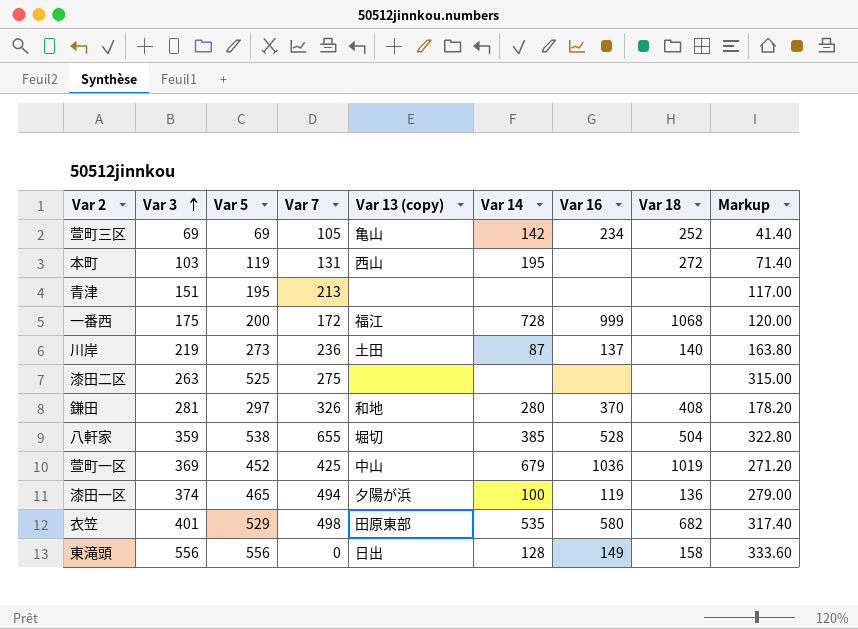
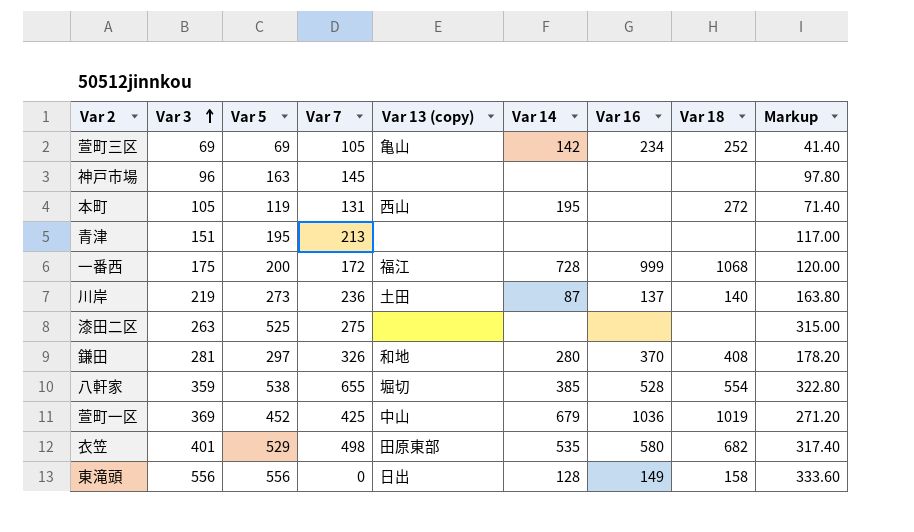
row 漆田一区: 374 | 465 | 494 | 夕陽が浜 | 100 | 119 | 136 | 279.00 -> none
row 神戸市場: none -> 96 | 163 | 145 | none | none | none | none | 97.80
本町 | Var 3: 103 -> 105
八軒家 | Var 18: 504 -> 554

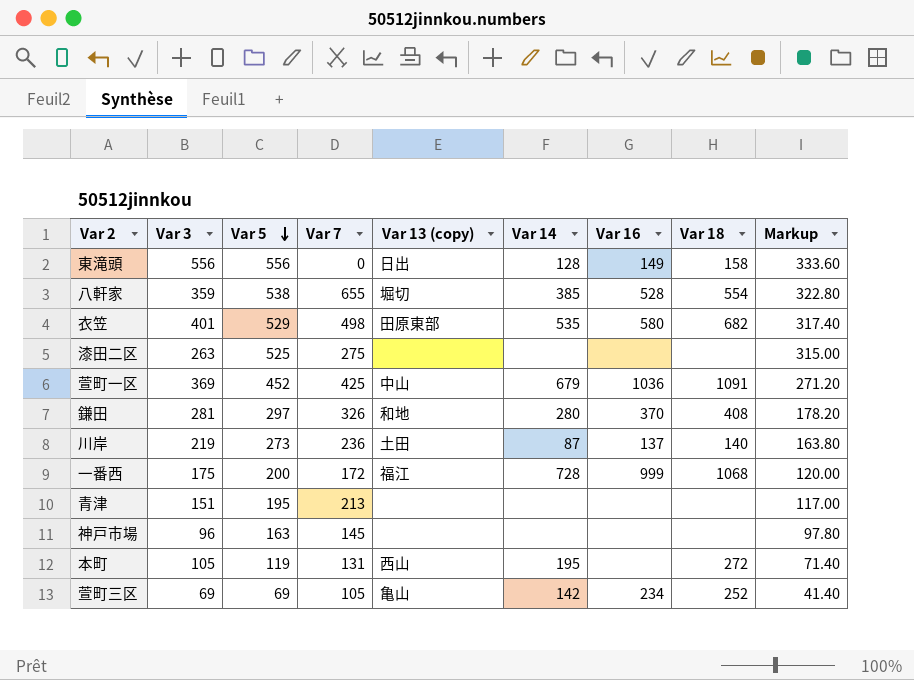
row order: Var 3 ascending -> Var 5 descending
萱町一区 | Var 18: 1019 -> 1091

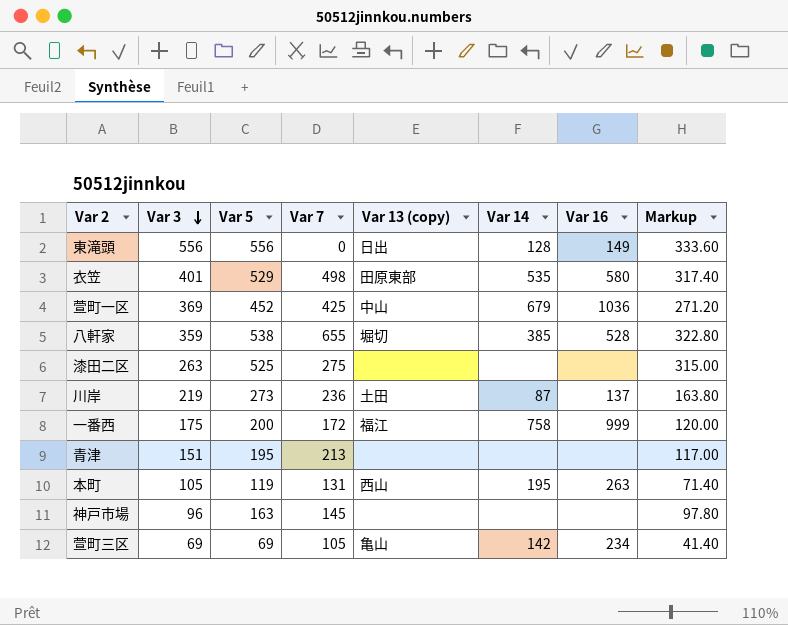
row order: Var 5 descending -> Var 3 descending
column Var 18 | position: 8 -> none
row 鎌田: 281 | 297 | 326 | 和地 | 280 | 370 | 408 | 178.20 -> none
一番西 | Var 14: 728 -> 758
本町 | Var 16: none -> 263

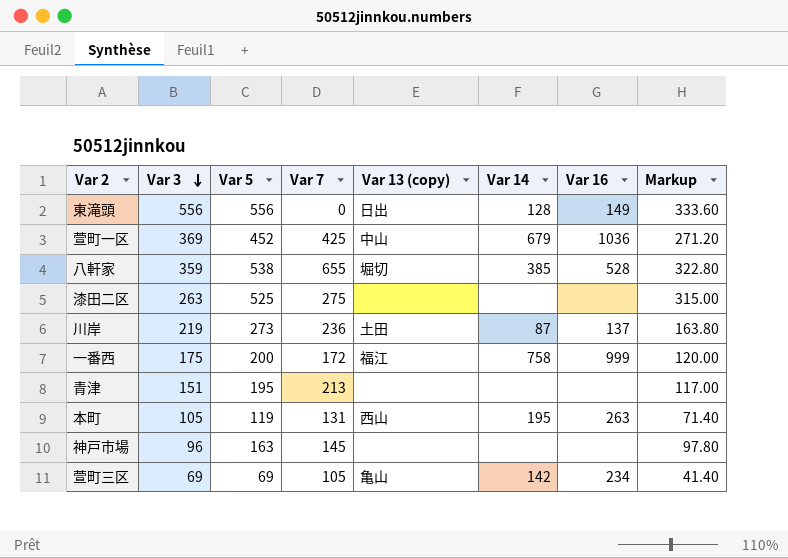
row 衣笠: 401 | 529 | 498 | 田原東部 | 535 | 580 | 317.40 -> none

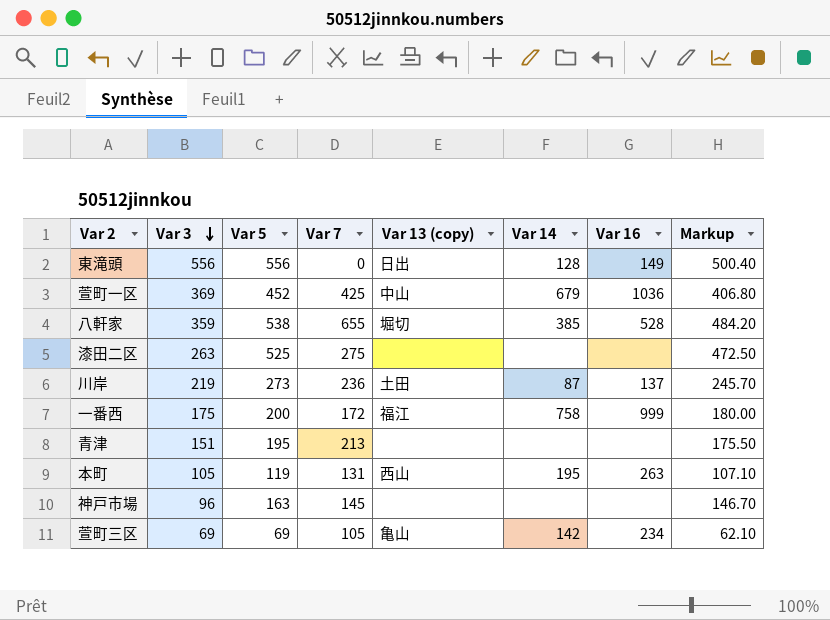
column Markup | formula: [Var 5] * 0.6 -> [Var 5] * 0.9

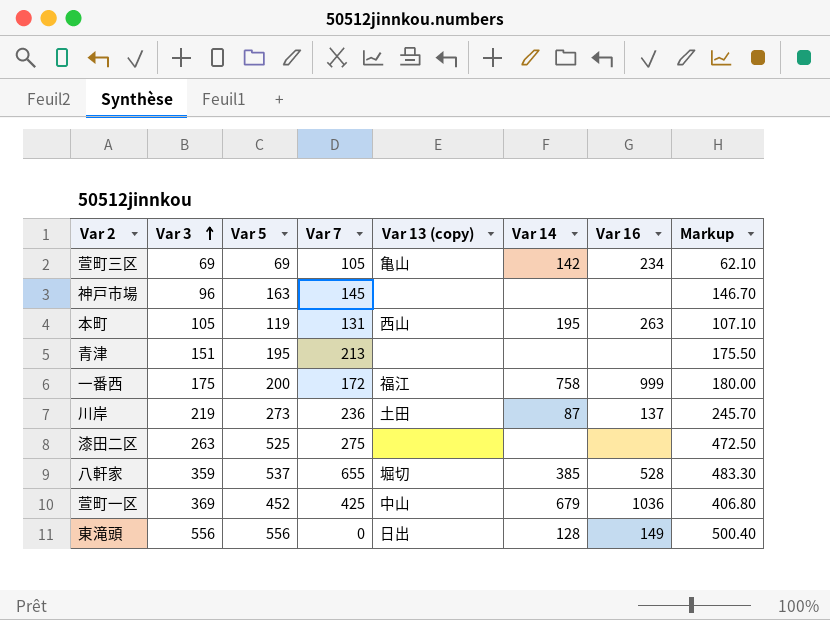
row order: Var 3 descending -> Var 3 ascending
八軒家 | Var 5: 538 -> 537
八軒家 | Markup: 484.20 -> 483.30

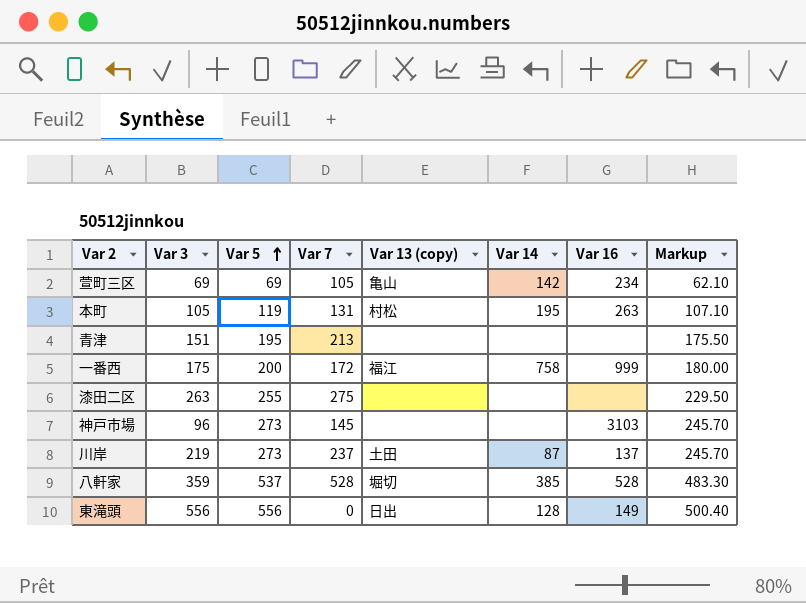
row order: Var 3 ascending -> Var 5 ascending
row 萱町一区: 369 | 452 | 425 | 中山 | 679 | 1036 | 406.80 -> none
本町 | Var 13 (copy): 西山 -> 村松
漆田二区 | Var 5: 525 -> 255
漆田二区 | Markup: 472.50 -> 229.50
神戸市場 | Var 5: 163 -> 273
神戸市場 | Var 16: none -> 3103
神戸市場 | Markup: 146.70 -> 245.70
川岸 | Var 7: 236 -> 237
八軒家 | Var 7: 655 -> 528

